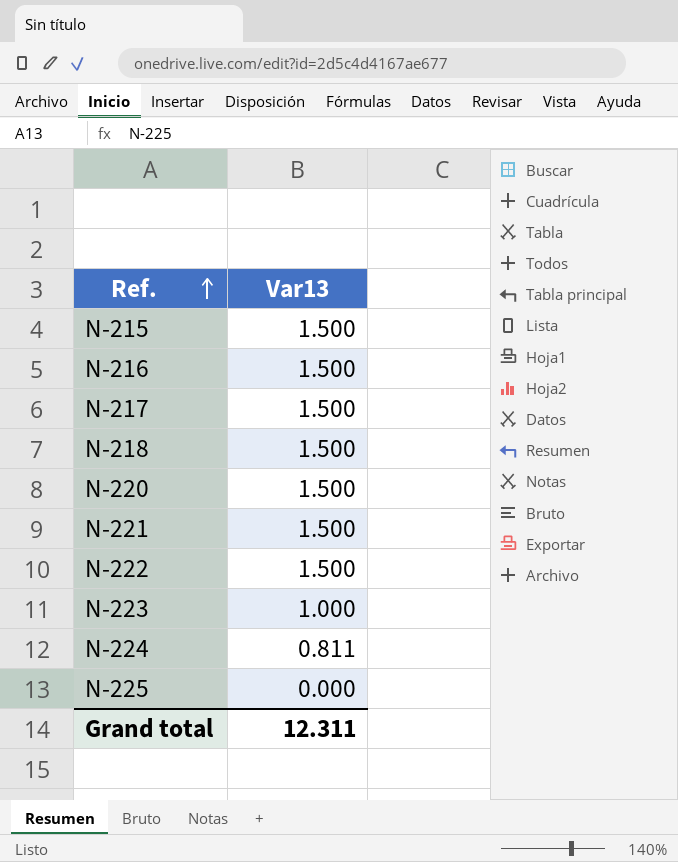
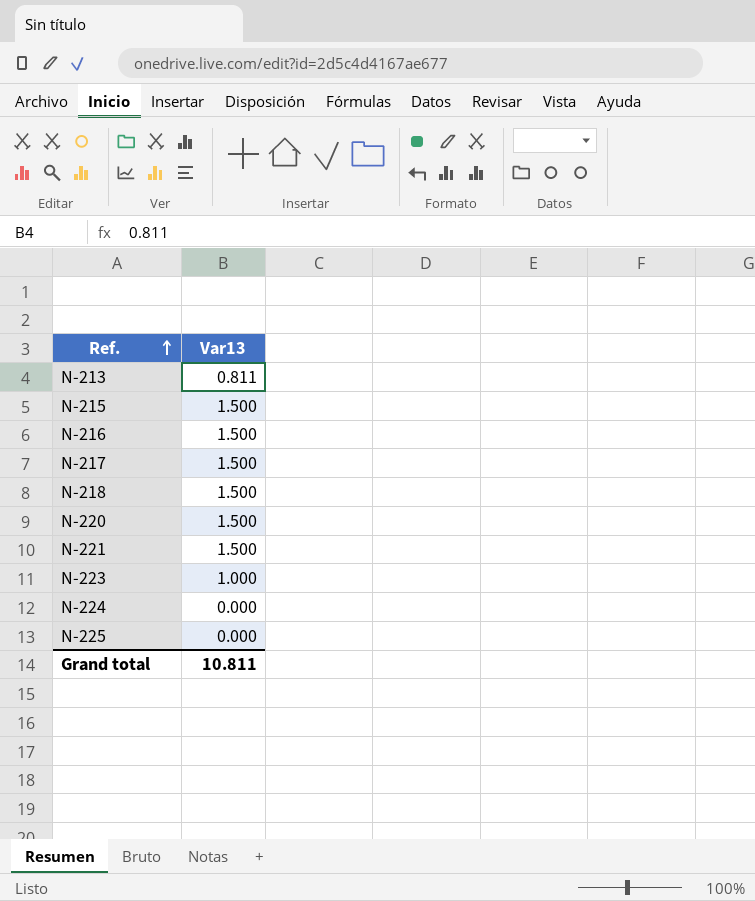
row N-222: 1.500 -> none
row N-213: none -> 0.811
N-224 | Var13: 0.811 -> 0.000
Grand total | Var13: 12.311 -> 10.811

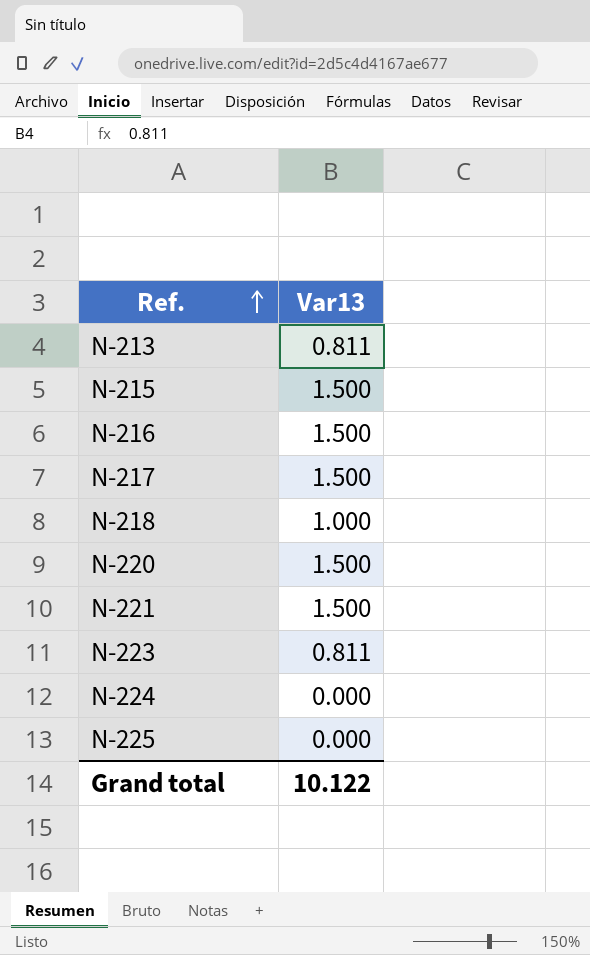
N-218 | Var13: 1.500 -> 1.000
N-223 | Var13: 1.000 -> 0.811
Grand total | Var13: 10.811 -> 10.122

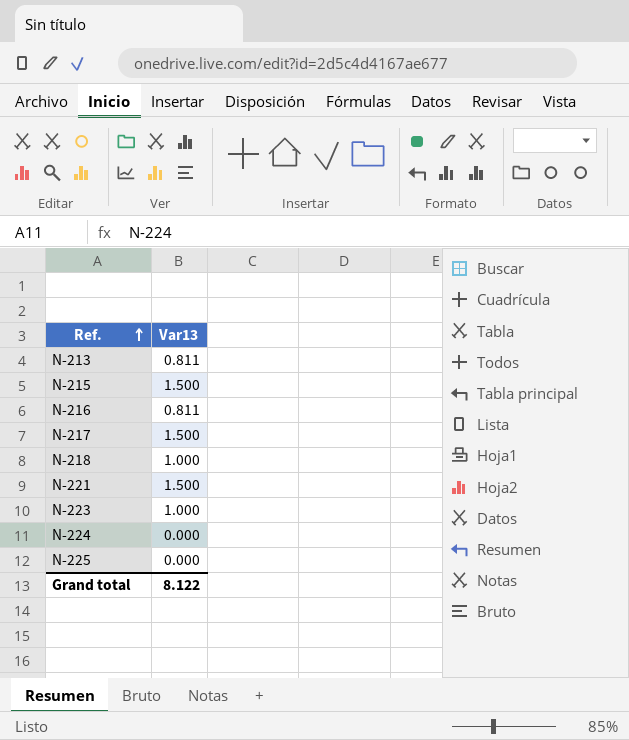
row N-220: 1.500 -> none
N-216 | Var13: 1.500 -> 0.811
N-223 | Var13: 0.811 -> 1.000
Grand total | Var13: 10.122 -> 8.122

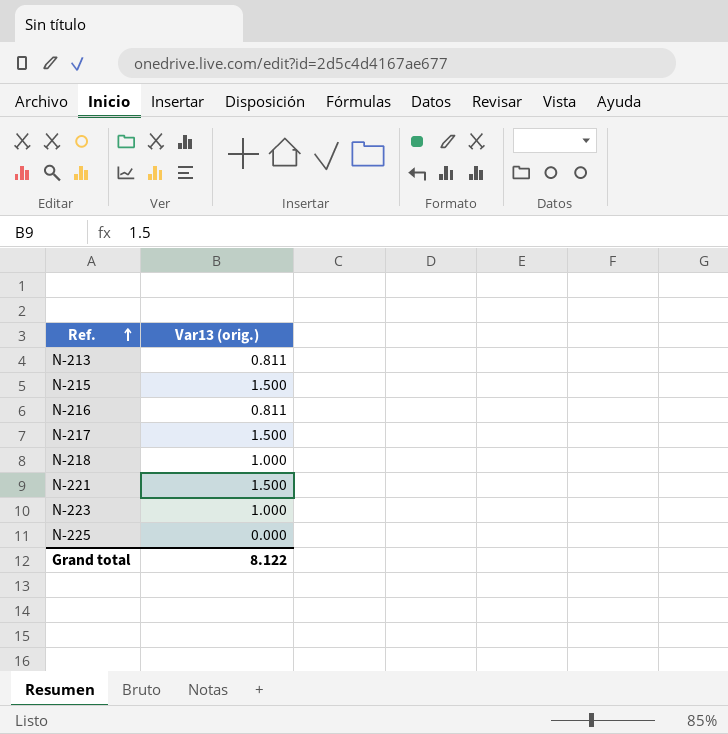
column name: Var13 -> Var13 (orig.)
row N-224: 0.000 -> none

